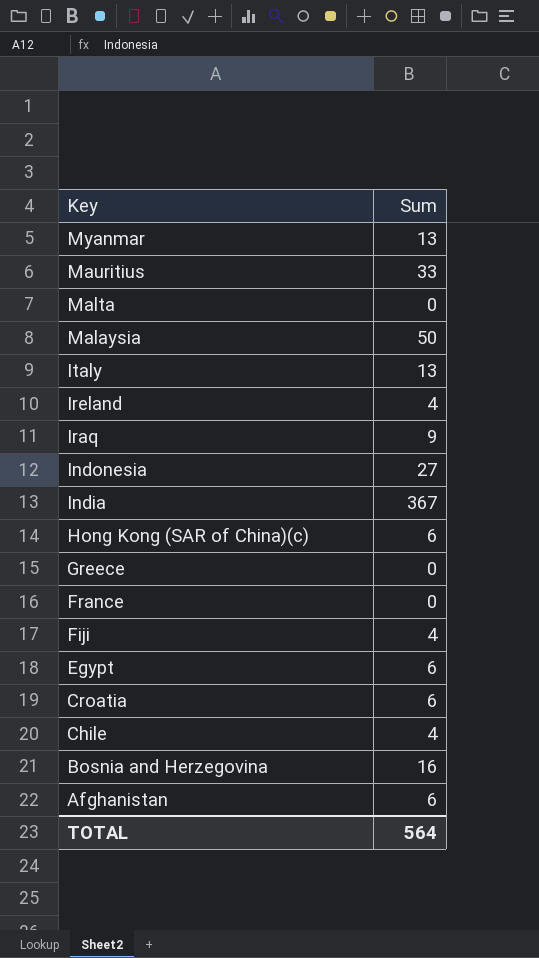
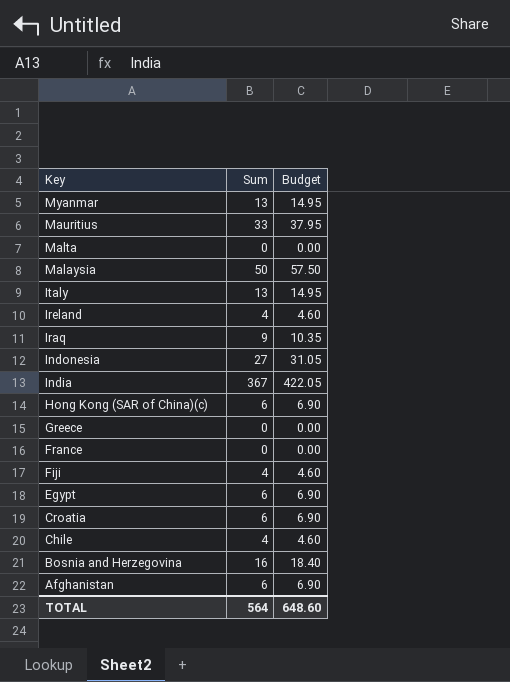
column Budget | formula: none -> [Sum] * 1.15

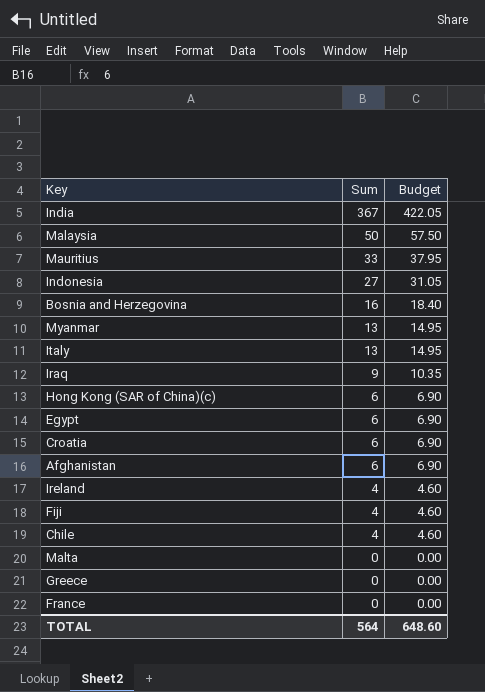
row order: Key descending -> Sum descending

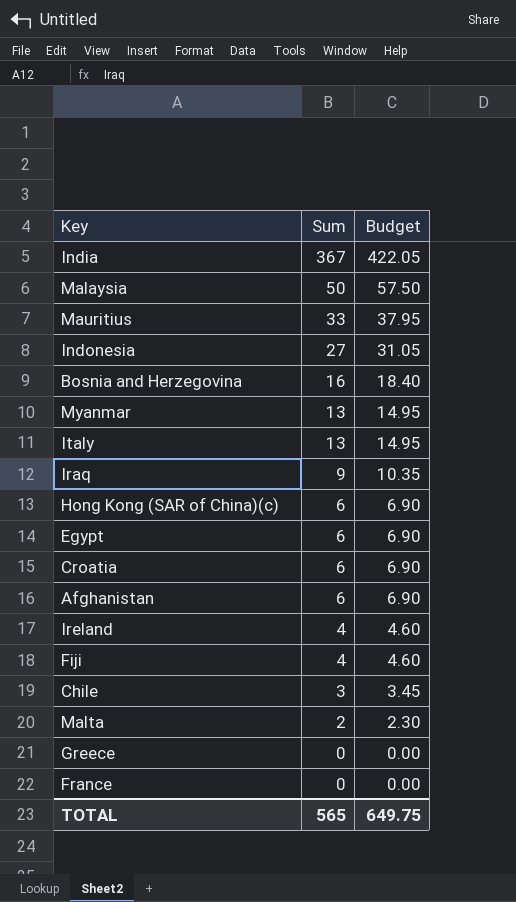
Chile | Sum: 4 -> 3
Chile | Budget: 4.60 -> 3.45
Malta | Sum: 0 -> 2
Malta | Budget: 0.00 -> 2.30
TOTAL | Sum: 564 -> 565
TOTAL | Budget: 648.60 -> 649.75

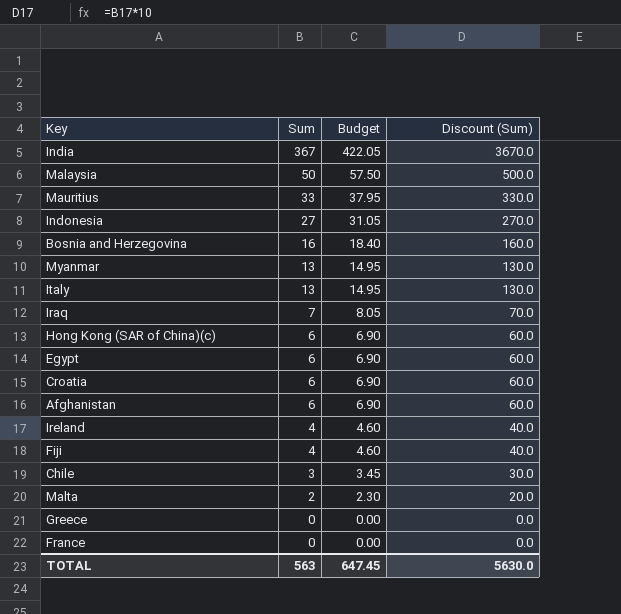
column Discount (Sum) | formula: none -> [Sum] * 10
Iraq | Sum: 9 -> 7
Iraq | Budget: 10.35 -> 8.05
TOTAL | Sum: 565 -> 563
TOTAL | Budget: 649.75 -> 647.45

